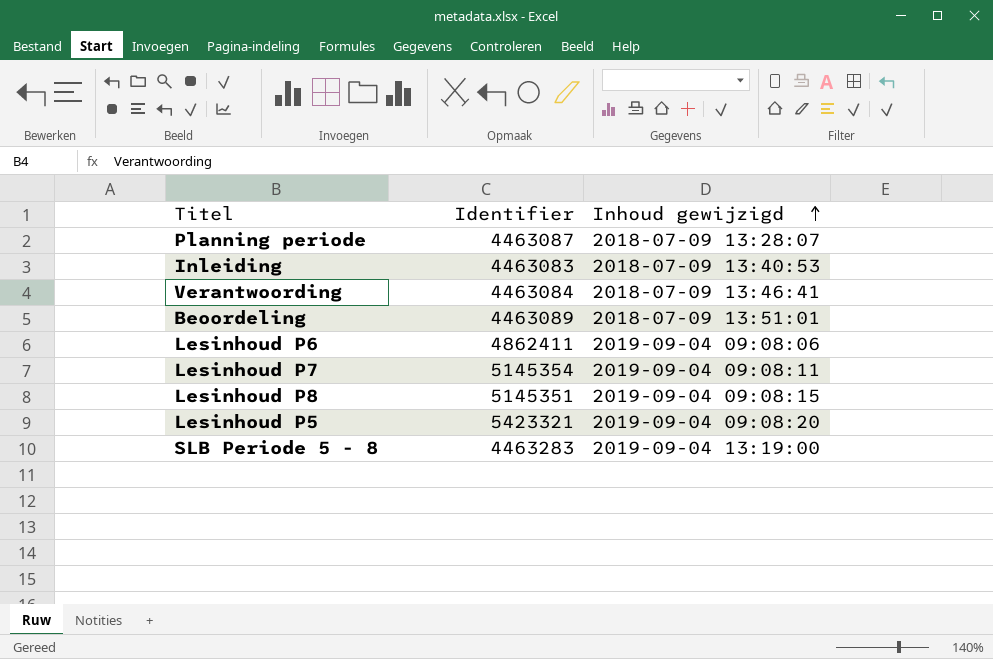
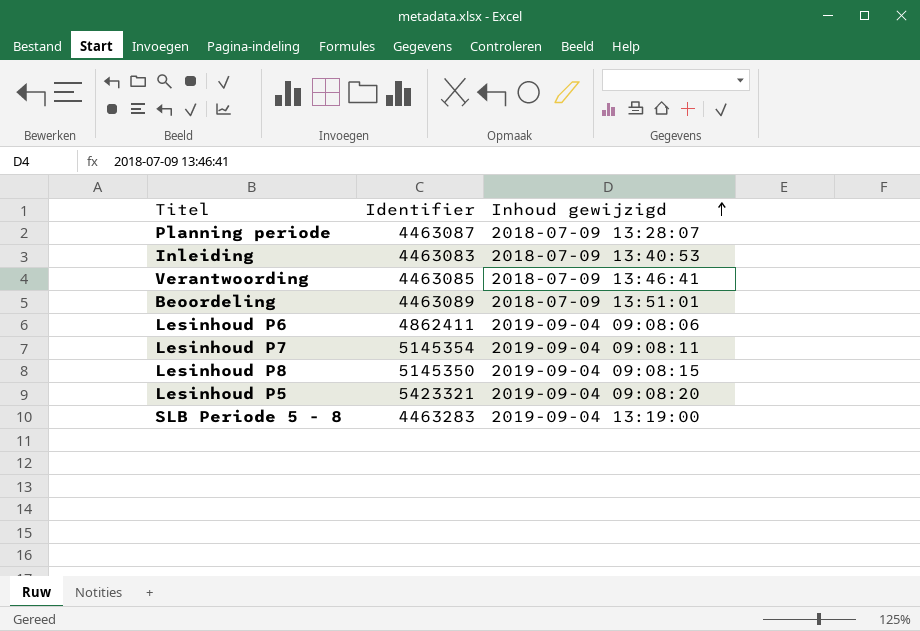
Verantwoording | Identifier: 4463084 -> 4463085
Lesinhoud P8 | Identifier: 5145351 -> 5145350

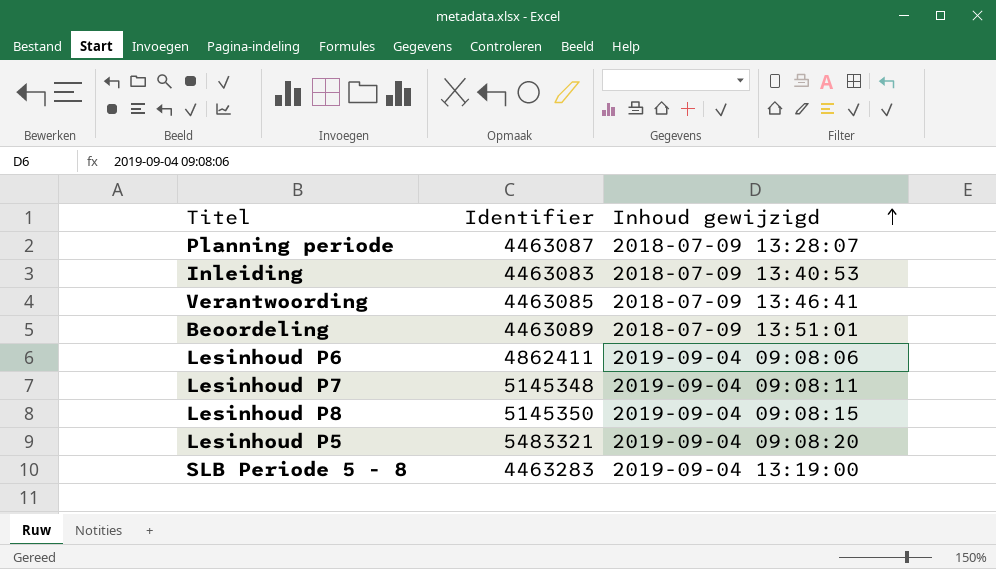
Lesinhoud P7 | Identifier: 5145354 -> 5145348
Lesinhoud P5 | Identifier: 5423321 -> 5483321

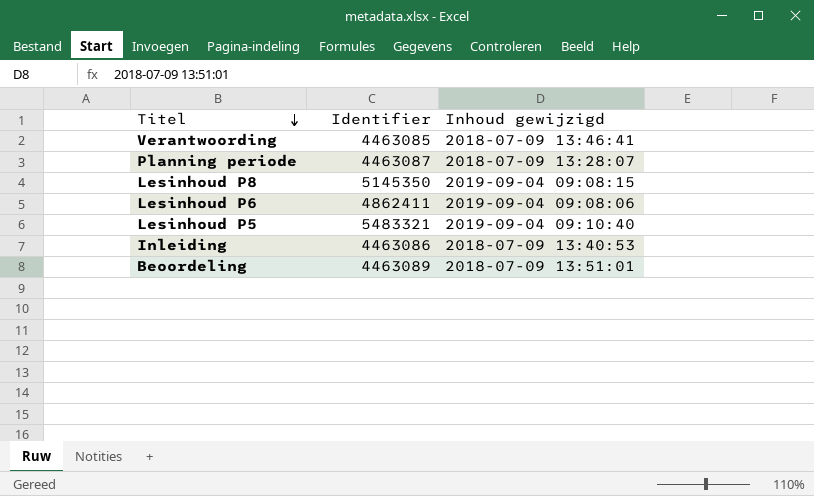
row order: Inhoud gewijzigd ascending -> Titel descending
row Lesinhoud P7: 5145348 | 2019-09-04 09:08:11 -> none
row SLB Periode 5 - 8: 4463283 | 2019-09-04 13:19:00 -> none
Lesinhoud P5 | Inhoud gewijzigd: 2019-09-04 09:08:20 -> 2019-09-04 09:10:40
Inleiding | Identifier: 4463083 -> 4463086

